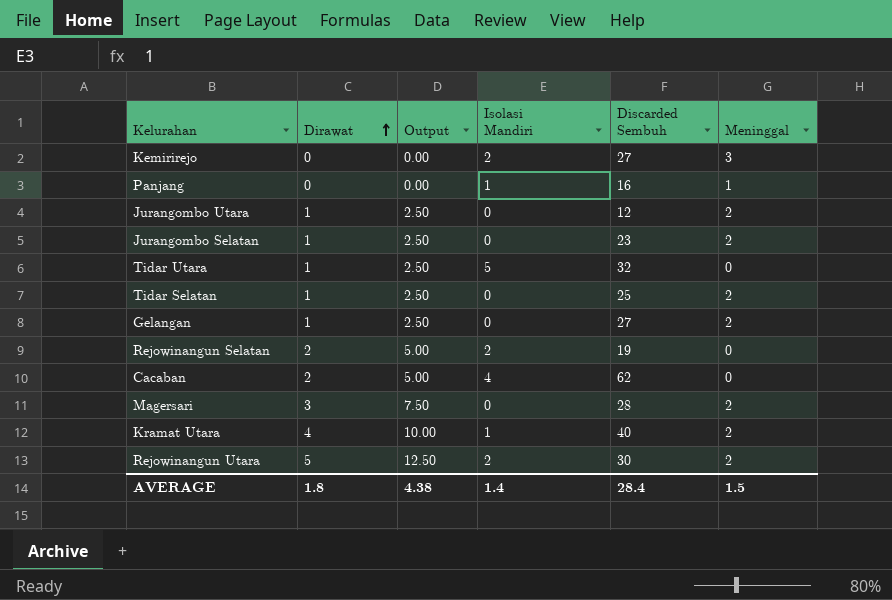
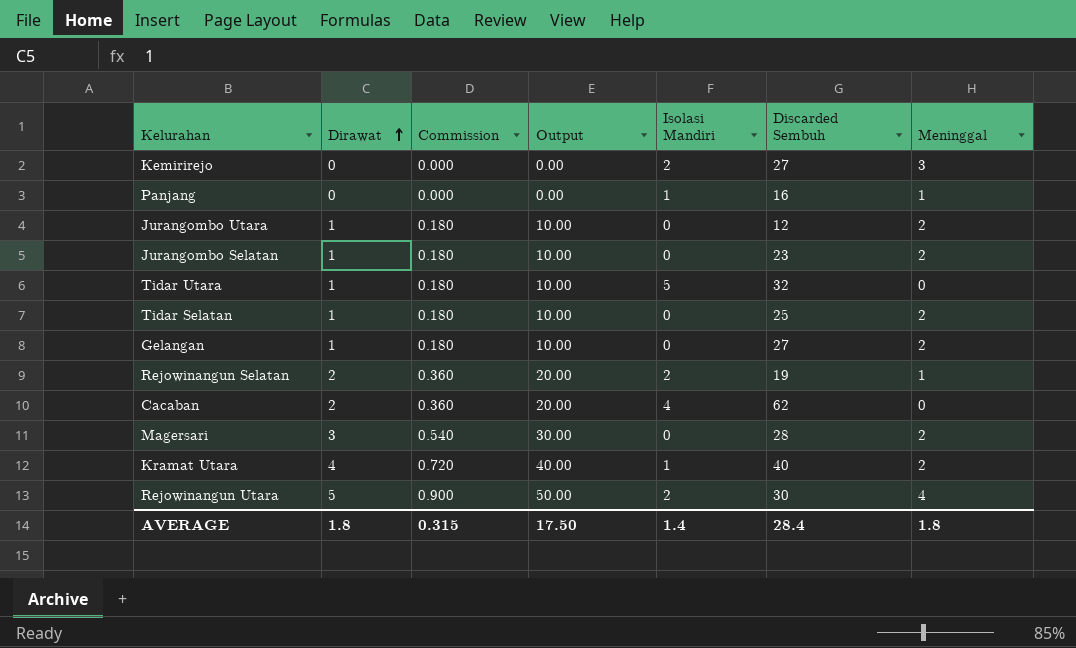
column Commission | formula: none -> [Dirawat] * 0.18
column Output | formula: [Dirawat] * 2.5 -> [Dirawat] * 10
Rejowinangun Selatan | Meninggal: 0 -> 1
Rejowinangun Utara | Meninggal: 2 -> 4
AVERAGE | Output: 4.38 -> 17.50
AVERAGE | Meninggal: 1.5 -> 1.8

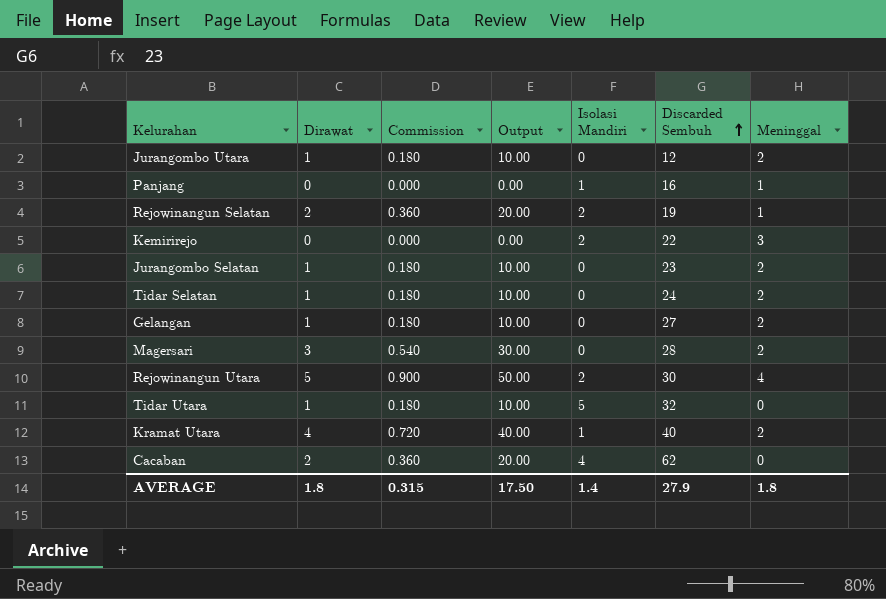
row order: Dirawat ascending -> Discarded Sembuh ascending
Kemirirejo | Discarded Sembuh: 27 -> 22
Tidar Selatan | Discarded Sembuh: 25 -> 24
AVERAGE | Discarded Sembuh: 28.4 -> 27.9

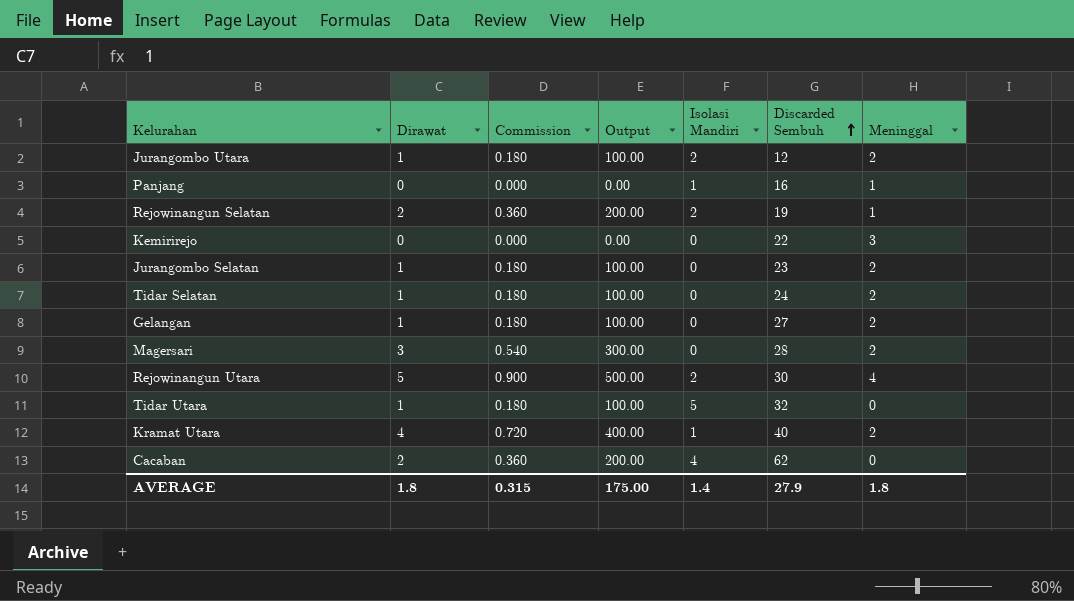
column Output | formula: [Dirawat] * 10 -> [Dirawat] * 100
Jurangombo Utara | Isolasi Mandiri: 0 -> 2
Kemirirejo | Isolasi Mandiri: 2 -> 0
AVERAGE | Output: 17.50 -> 175.00

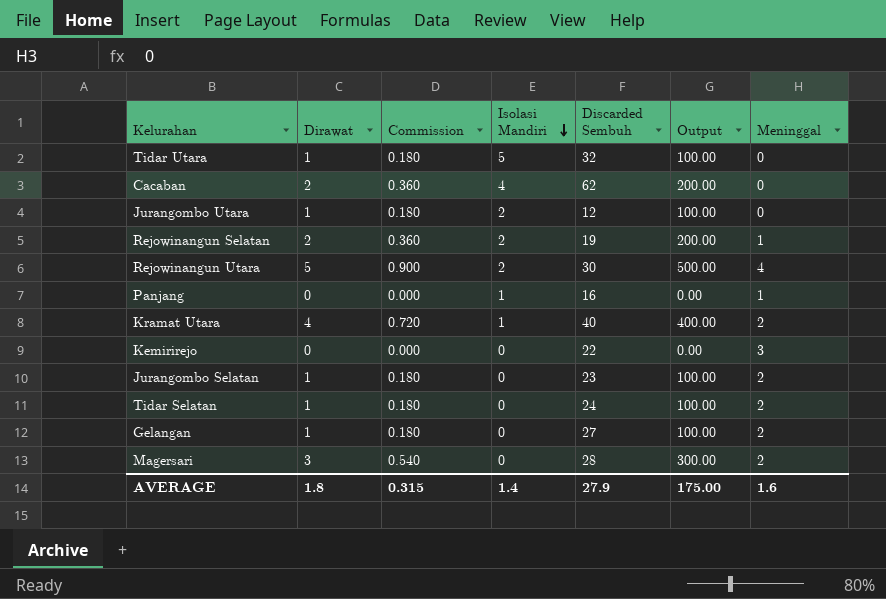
row order: Discarded Sembuh ascending -> Isolasi Mandiri descending
column Output | position: 4 -> 6
Jurangombo Utara | Meninggal: 2 -> 0
AVERAGE | Meninggal: 1.8 -> 1.6

